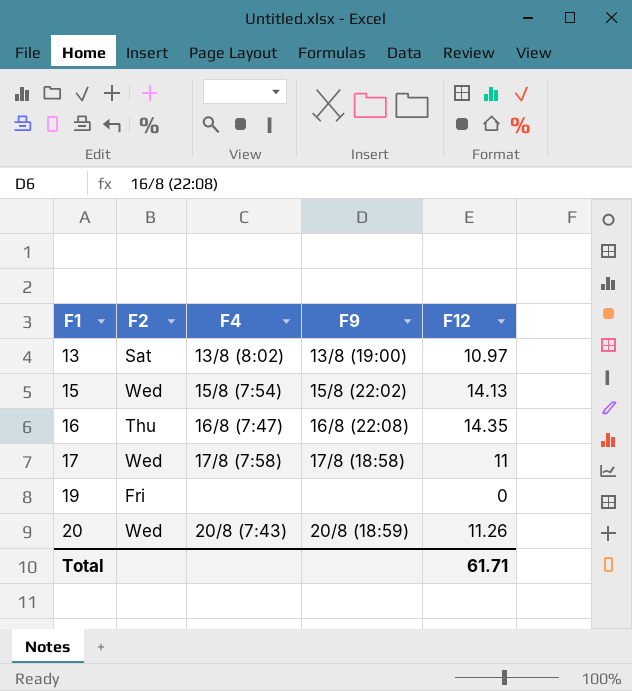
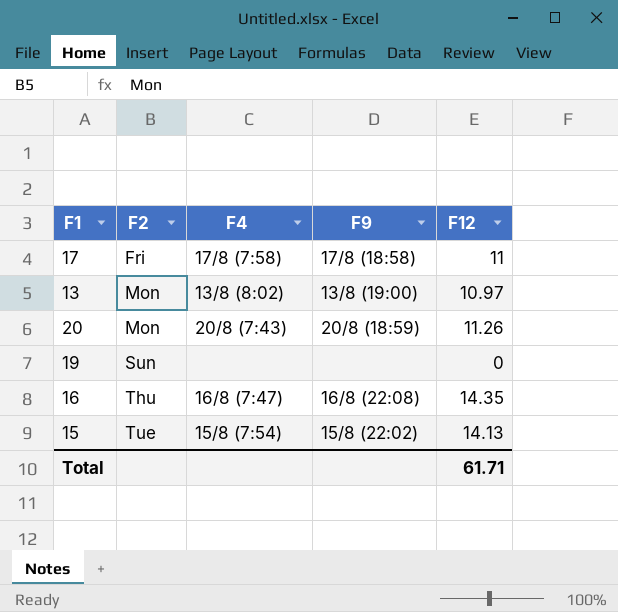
row order: F1 ascending -> F2 ascending
17 | F2: Wed -> Fri
13 | F2: Sat -> Mon
20 | F2: Wed -> Mon
19 | F2: Fri -> Sun
15 | F2: Wed -> Tue

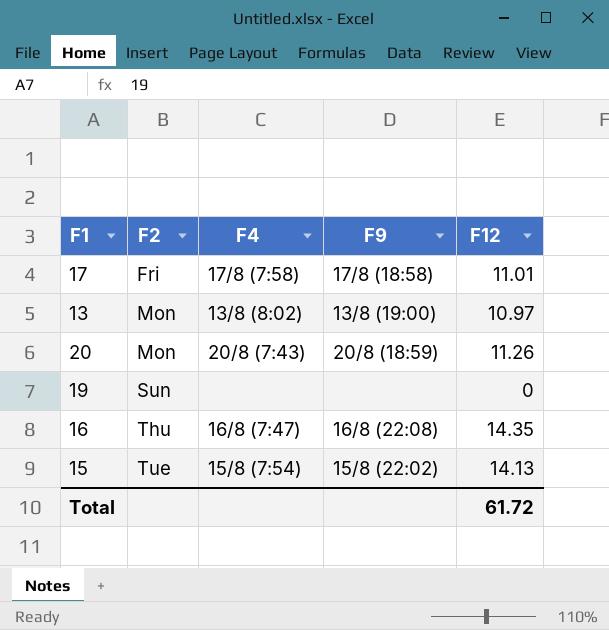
17 | F12: 11 -> 11.01
Total | F12: 61.71 -> 61.72

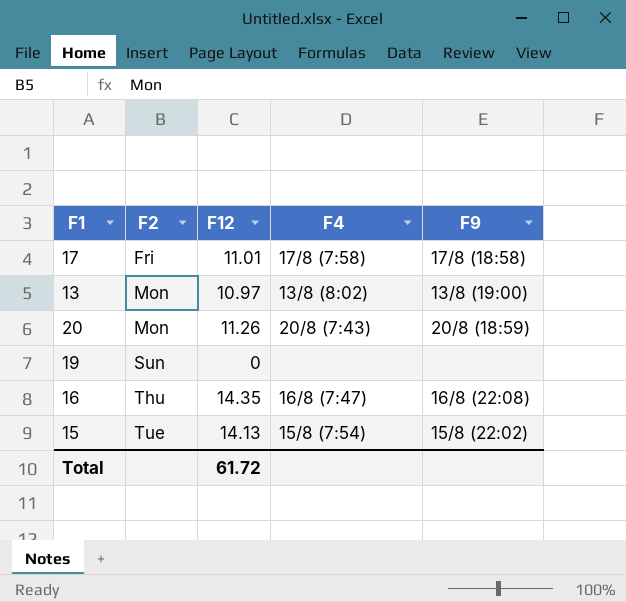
column F12 | position: 5 -> 3

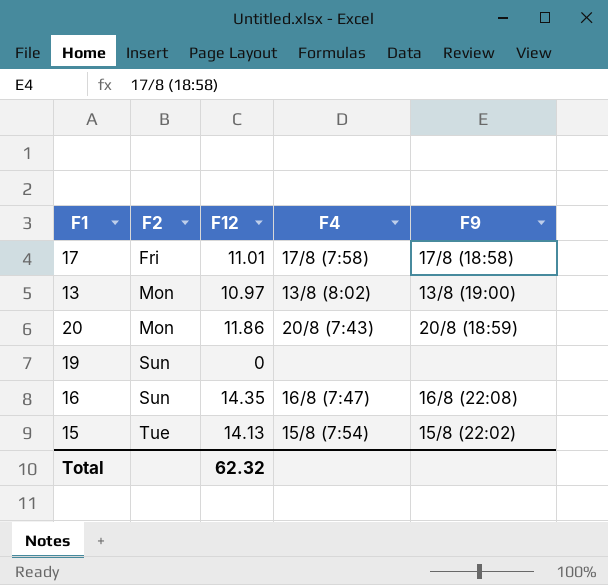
20 | F12: 11.26 -> 11.86
16 | F2: Thu -> Sun
Total | F12: 61.72 -> 62.32

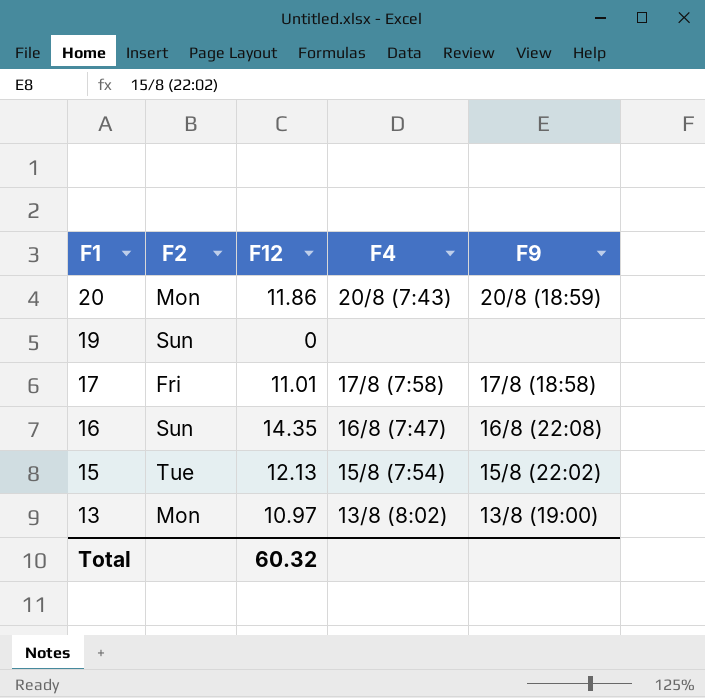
row order: F2 ascending -> F1 descending
15 | F12: 14.13 -> 12.13
Total | F12: 62.32 -> 60.32

